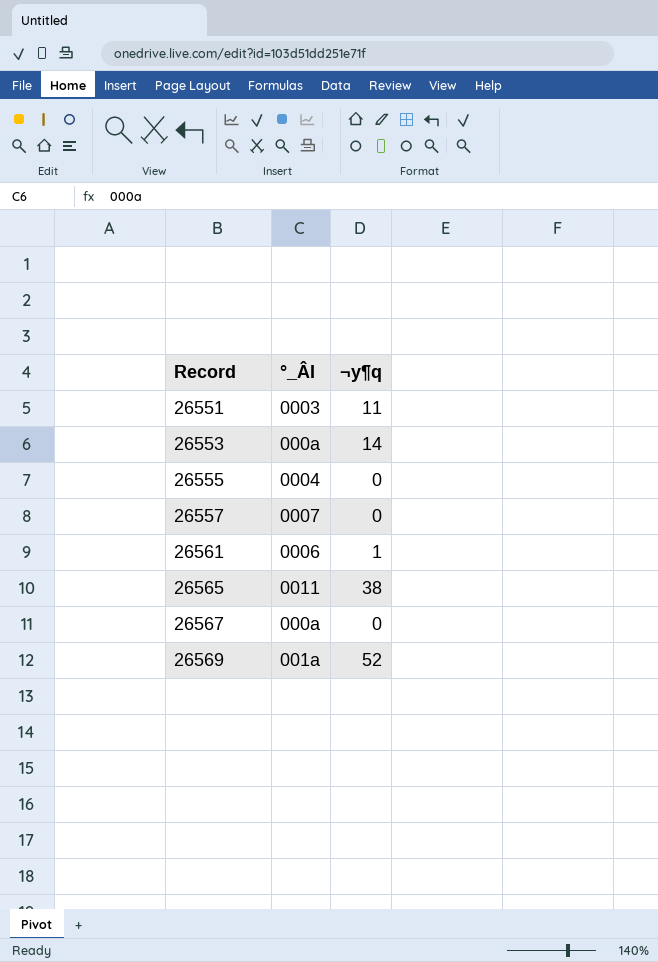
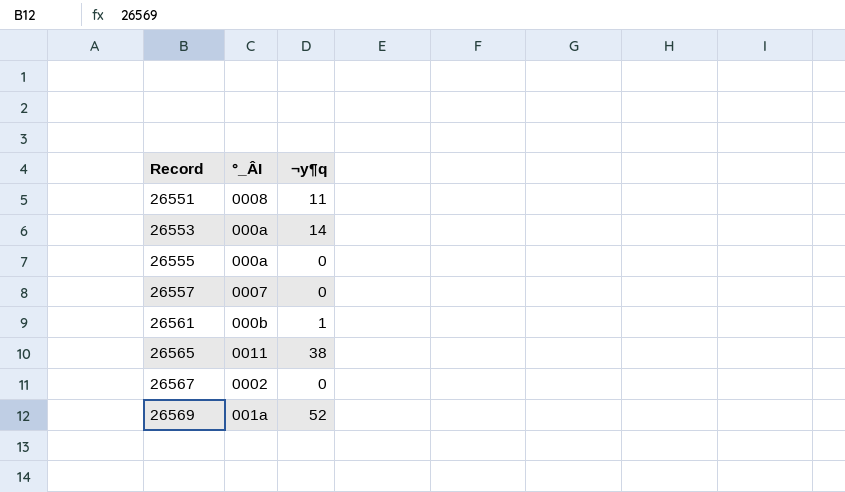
26551 | °_ÂI: 0003 -> 0008
26555 | °_ÂI: 0004 -> 000a
26561 | °_ÂI: 0006 -> 000b
26567 | °_ÂI: 000a -> 0002

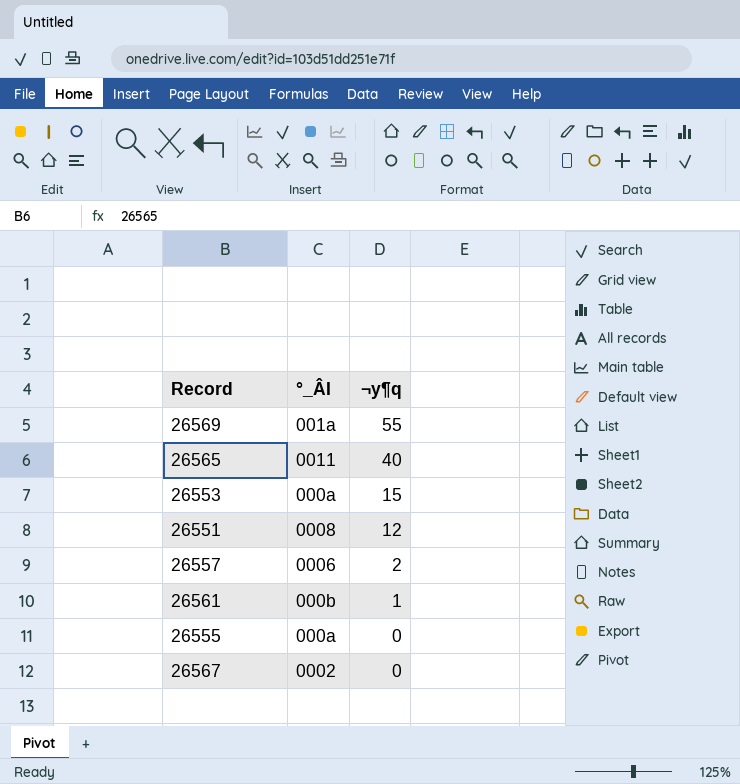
row order: Record ascending -> ¬y¶q descending
26569 | ¬y¶q: 52 -> 55
26565 | ¬y¶q: 38 -> 40
26553 | ¬y¶q: 14 -> 15
26551 | ¬y¶q: 11 -> 12
26557 | °_ÂI: 0007 -> 0006
26557 | ¬y¶q: 0 -> 2

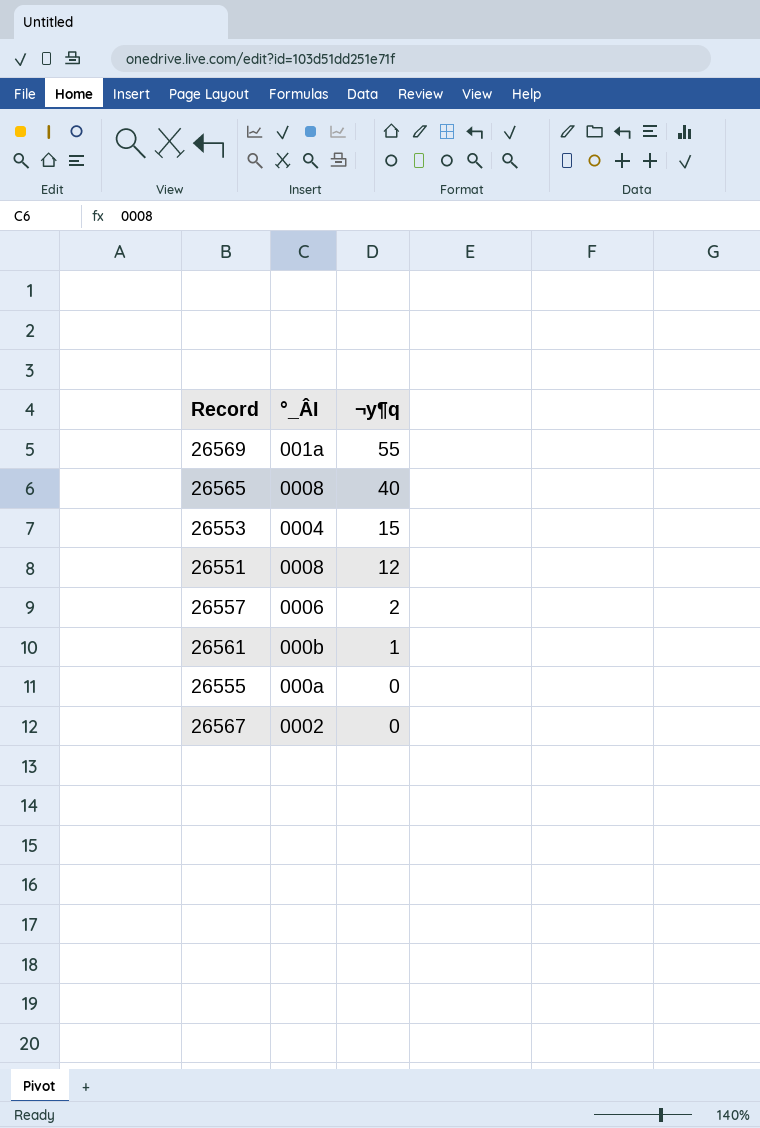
26565 | °_ÂI: 0011 -> 0008
26553 | °_ÂI: 000a -> 0004

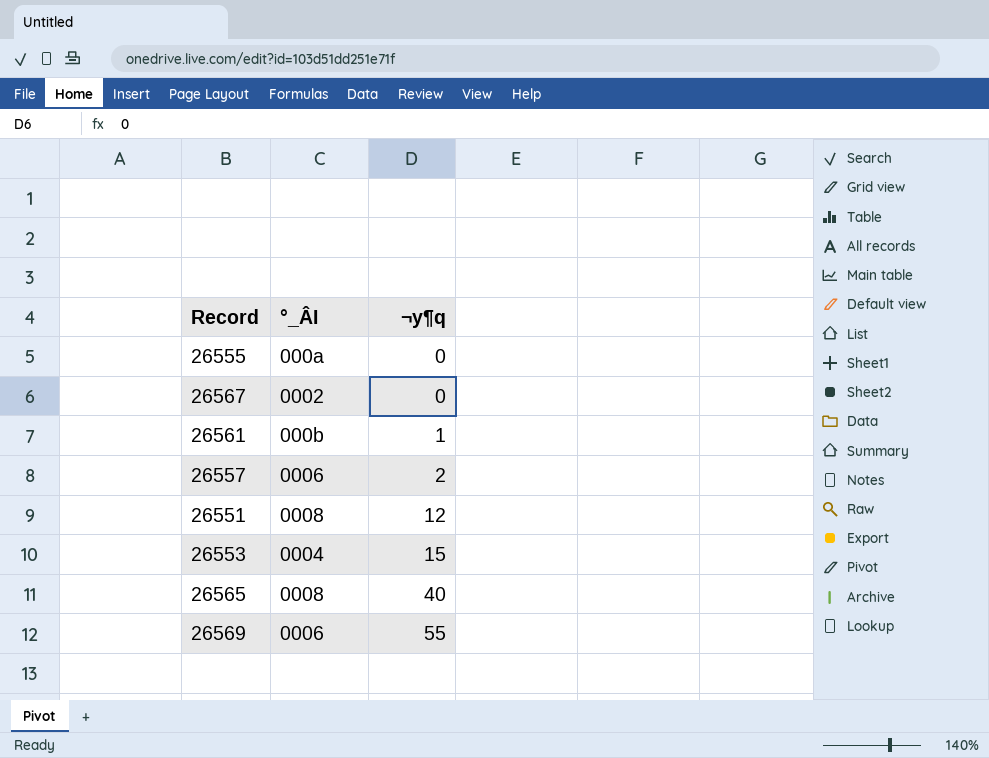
row order: ¬y¶q descending -> ¬y¶q ascending
26569 | °_ÂI: 001a -> 0006

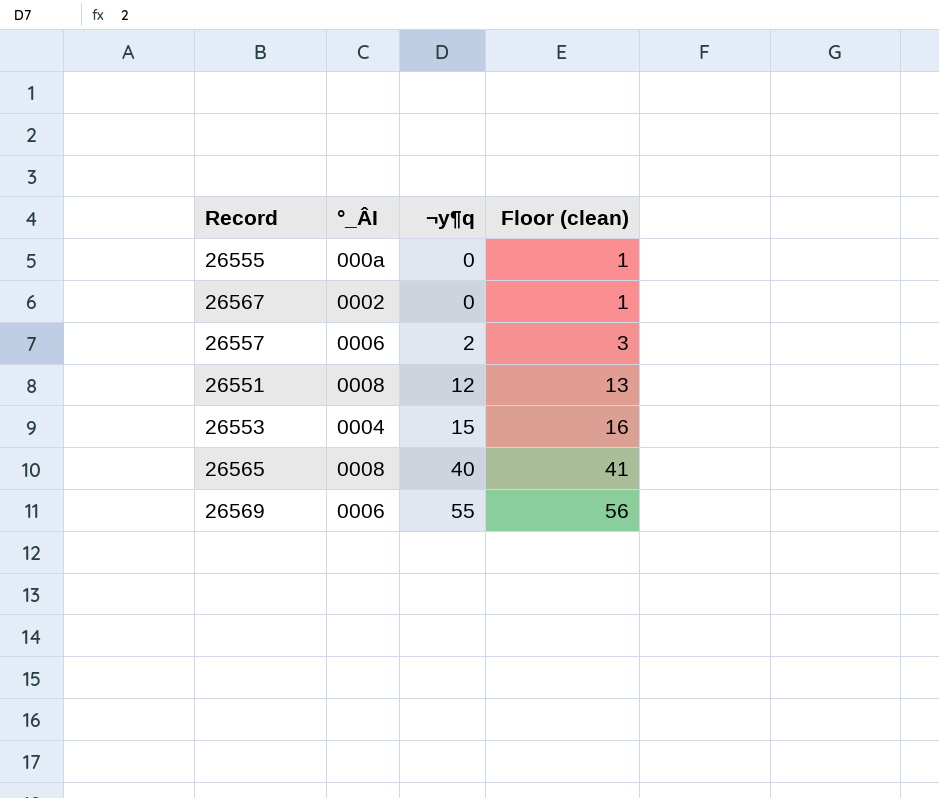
column Floor (clean) | formula: none -> [¬y¶q] + 1
row 26561: 000b | 1 -> none

